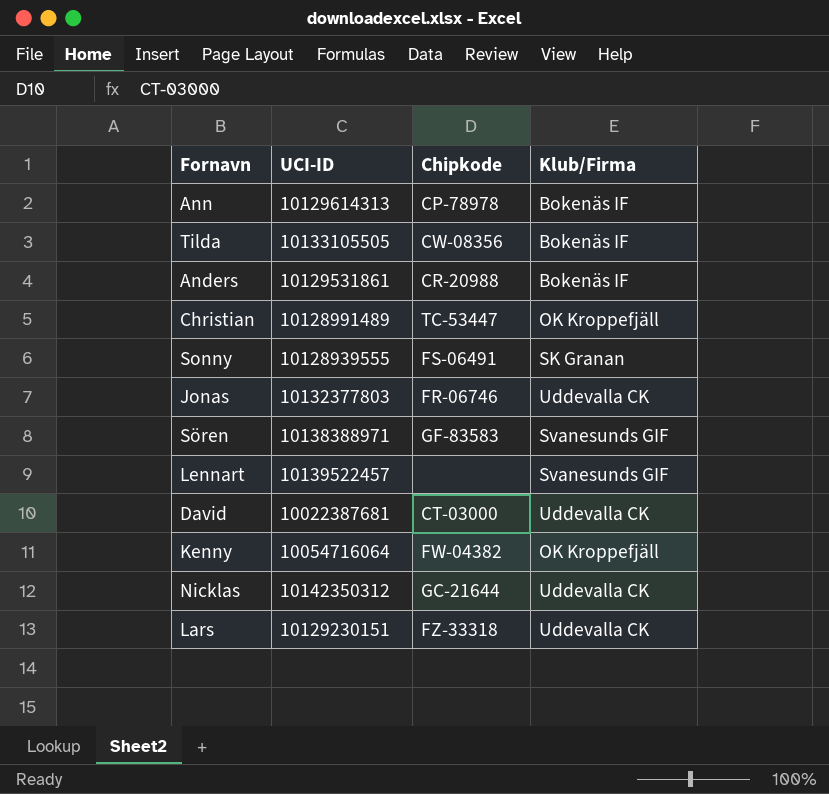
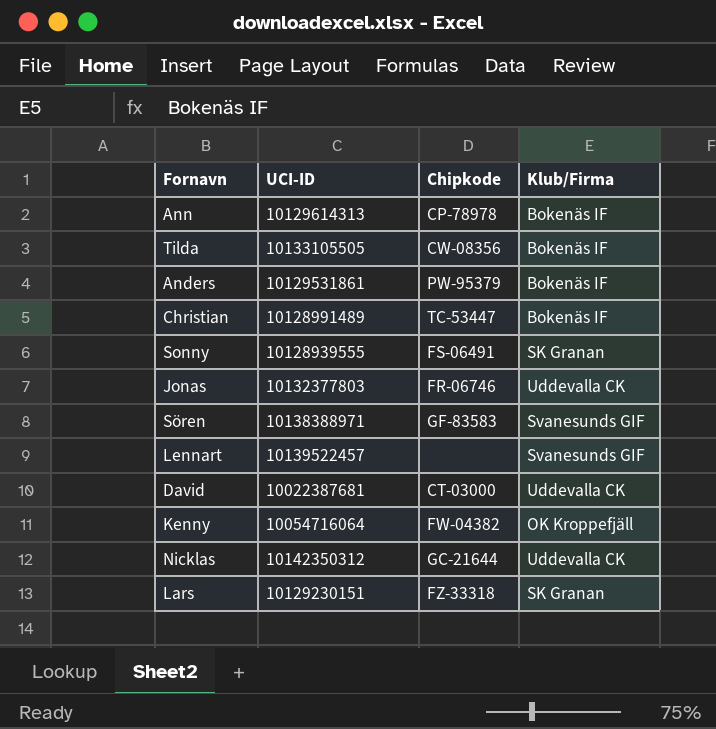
Anders | Chipkode: CR-20988 -> PW-95379
Christian | Klub/Firma: OK Kroppefjäll -> Bokenäs IF
Lars | Klub/Firma: Uddevalla CK -> SK Granan

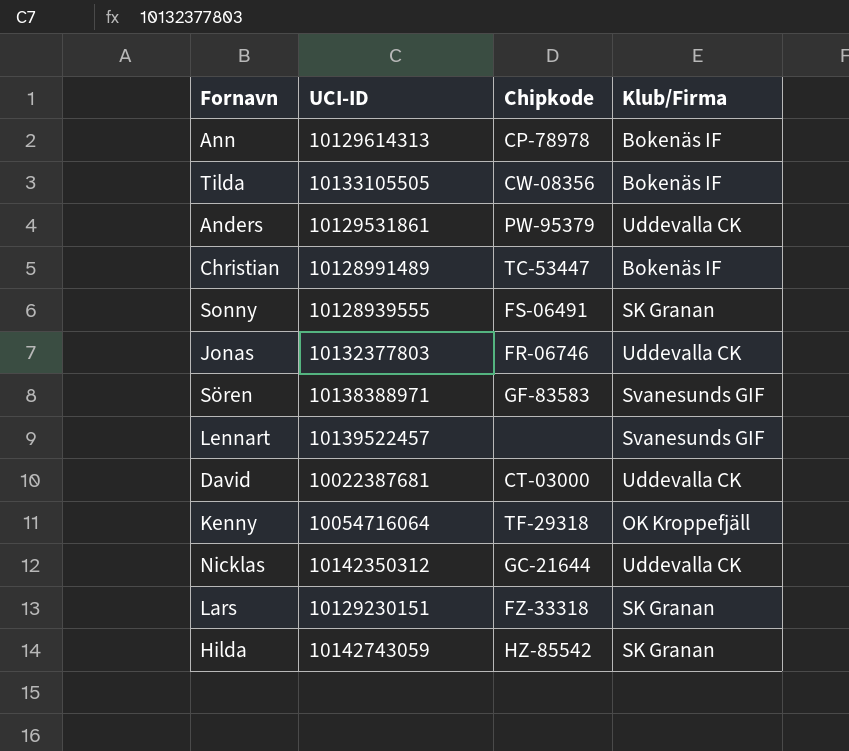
Anders | Klub/Firma: Bokenäs IF -> Uddevalla CK
Kenny | Chipkode: FW-04382 -> TF-29318
row Hilda: none -> 10142743059 | HZ-85542 | SK Granan

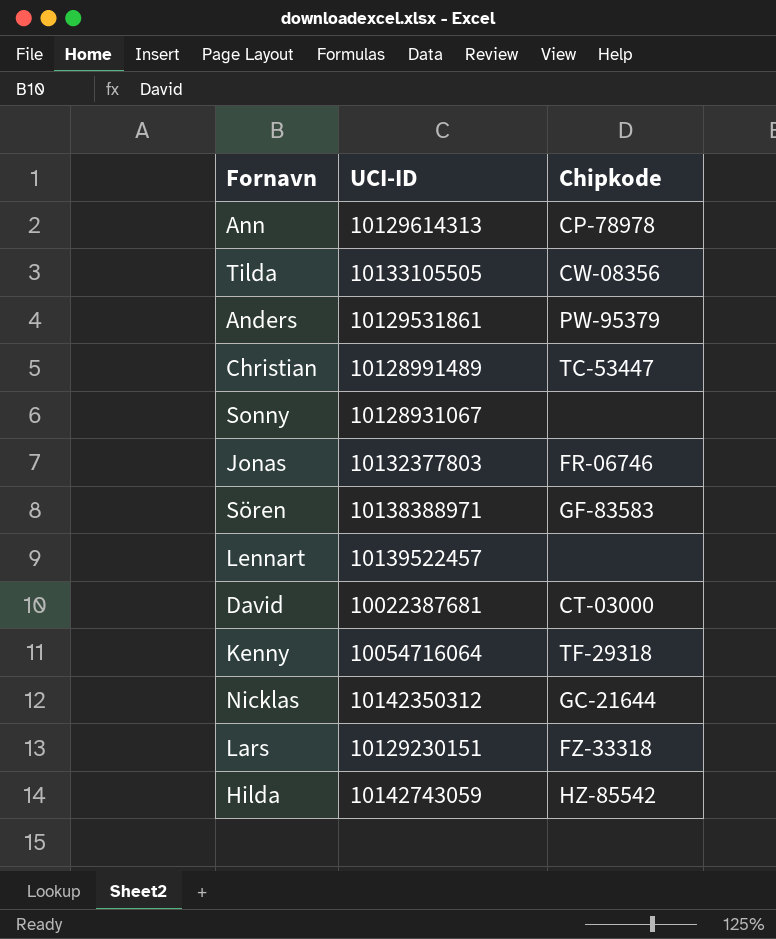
column Klub/Firma | position: 4 -> none
Sonny | UCI-ID: 10128939555 -> 10128931067
Sonny | Chipkode: FS-06491 -> none

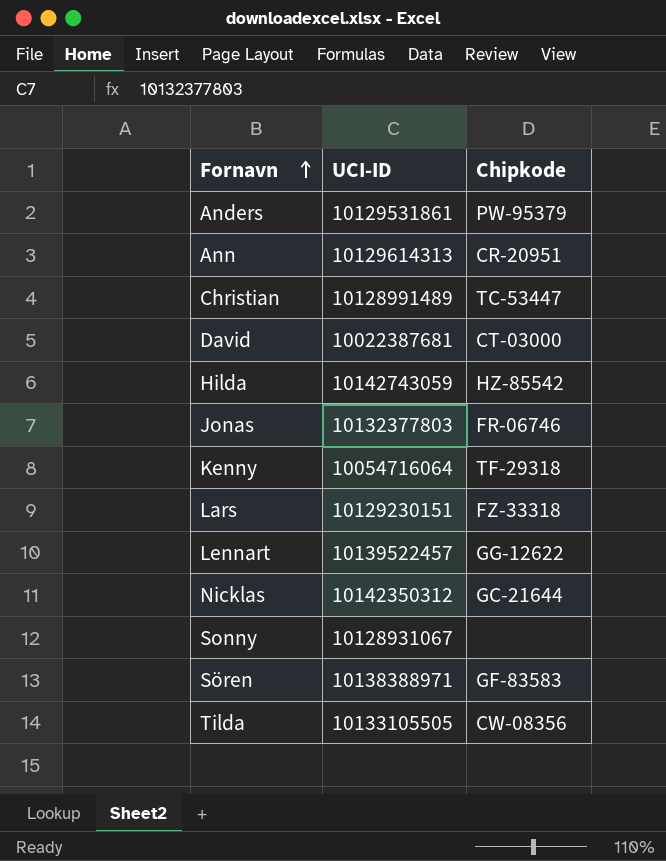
row order: none -> Fornavn ascending
Ann | Chipkode: CP-78978 -> CR-20951
Lennart | Chipkode: none -> GG-12622

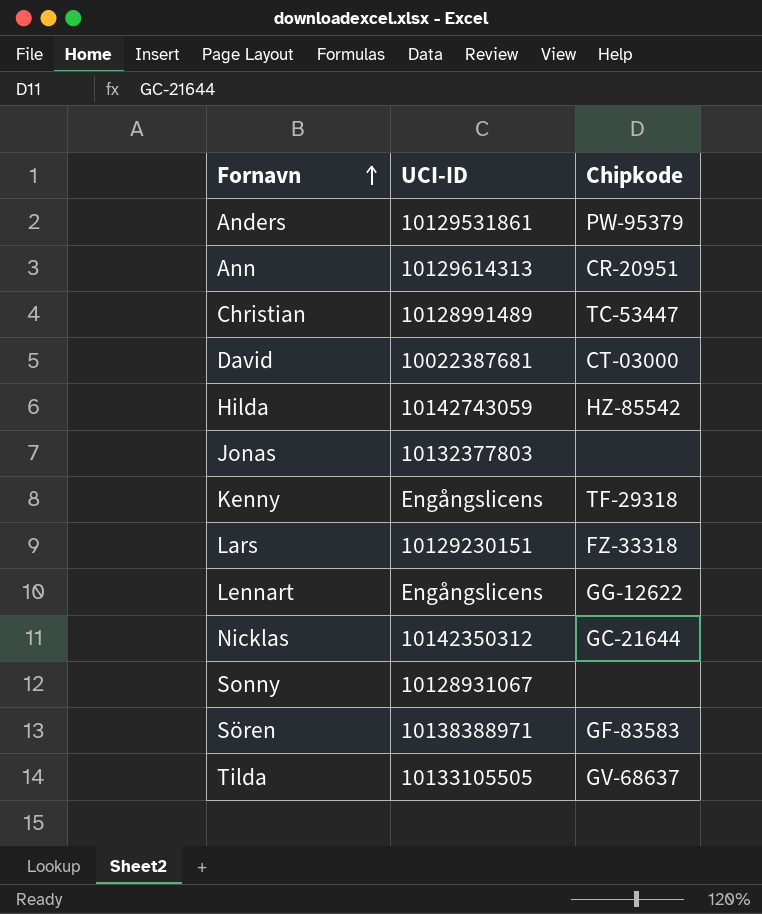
Jonas | Chipkode: FR-06746 -> none
Kenny | UCI-ID: 10054716064 -> Engångslicens
Lennart | UCI-ID: 10139522457 -> Engångslicens
Tilda | Chipkode: CW-08356 -> GV-68637

